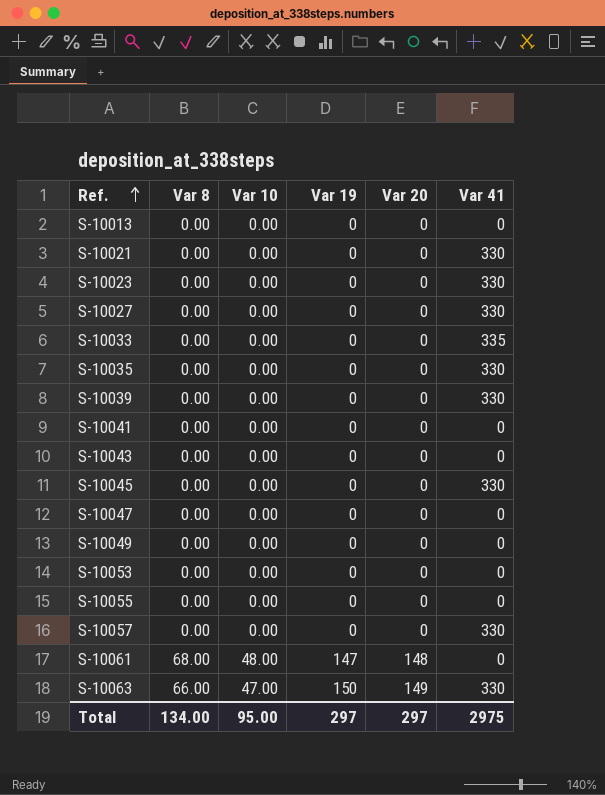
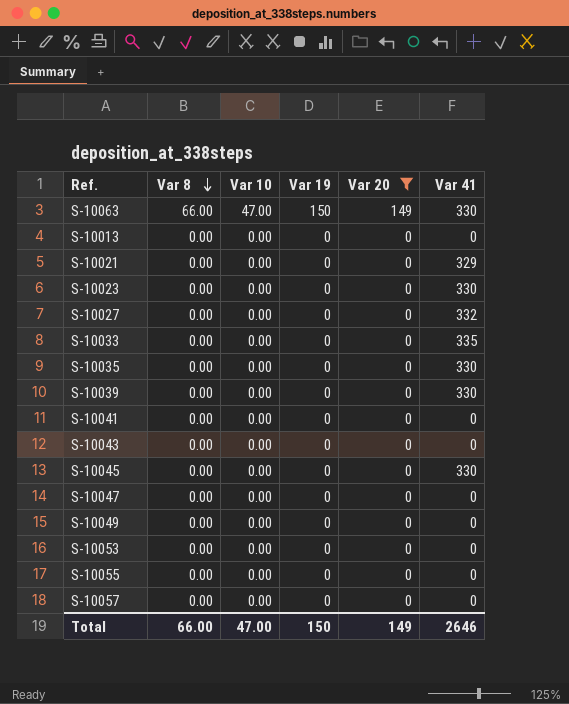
filter: none -> Var 20 != 148
row order: Ref. ascending -> Var 8 descending
S-10021 | Var 41: 330 -> 329
S-10027 | Var 41: 330 -> 332
S-10057 | Var 41: 330 -> 0
Total | Var 8: 134.00 -> 66.00
Total | Var 10: 95.00 -> 47.00
Total | Var 19: 297 -> 150
Total | Var 20: 297 -> 149
Total | Var 41: 2975 -> 2646

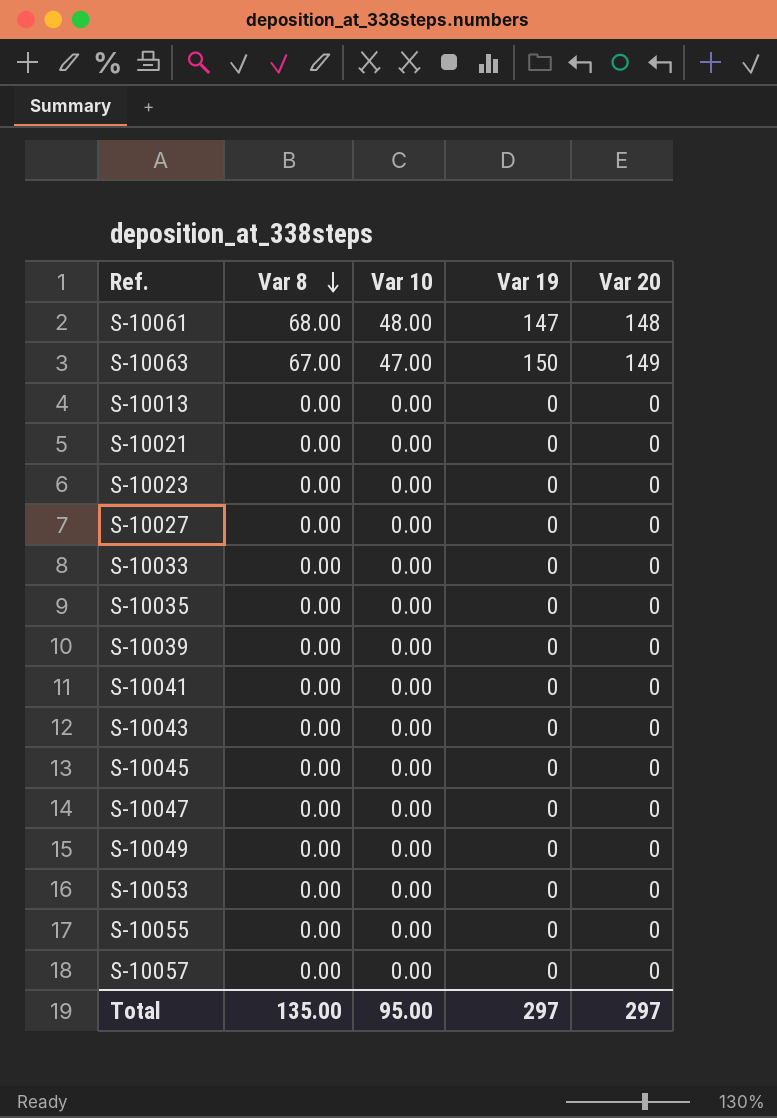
filter: Var 20 != 148 -> none
column Var 41 | position: 6 -> none
S-10063 | Var 8: 66.00 -> 67.00
Total | Var 8: 66.00 -> 135.00
Total | Var 10: 47.00 -> 95.00
Total | Var 19: 150 -> 297
Total | Var 20: 149 -> 297

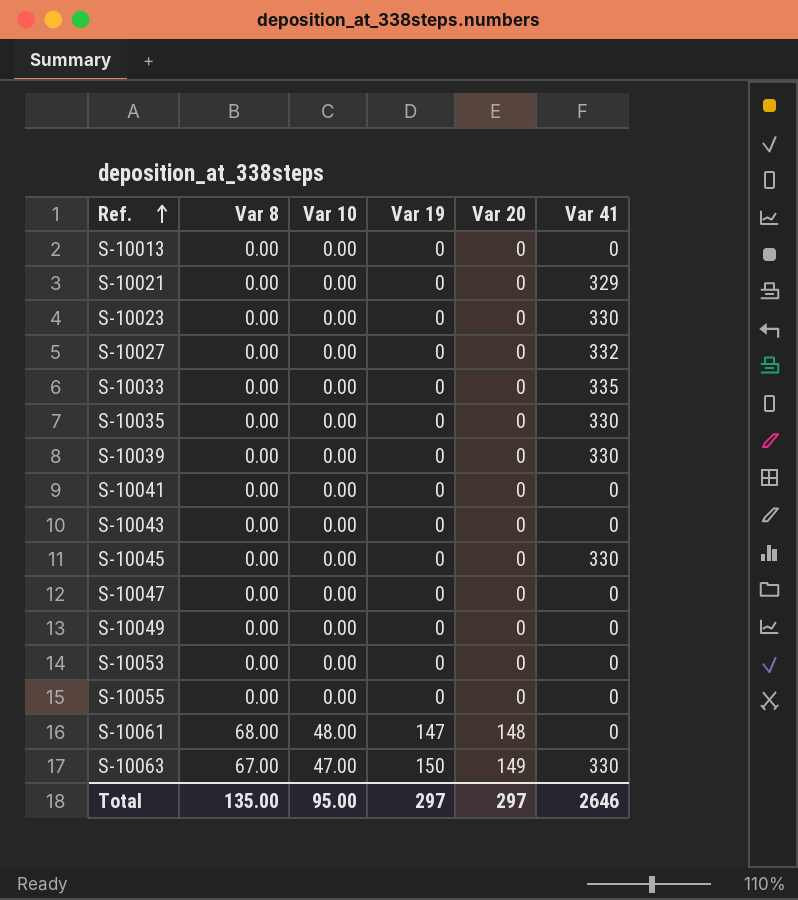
row order: Var 8 descending -> Ref. ascending
column Var 41 | position: none -> 6
row S-10057: 0.00 | 0.00 | 0 | 0 -> none

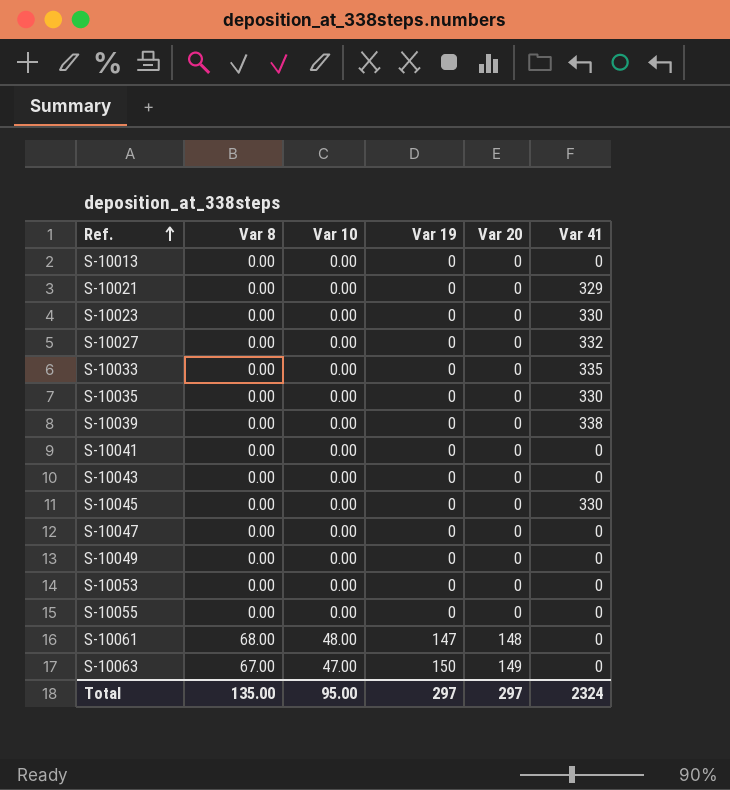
S-10039 | Var 41: 330 -> 338
S-10063 | Var 41: 330 -> 0
Total | Var 41: 2646 -> 2324

